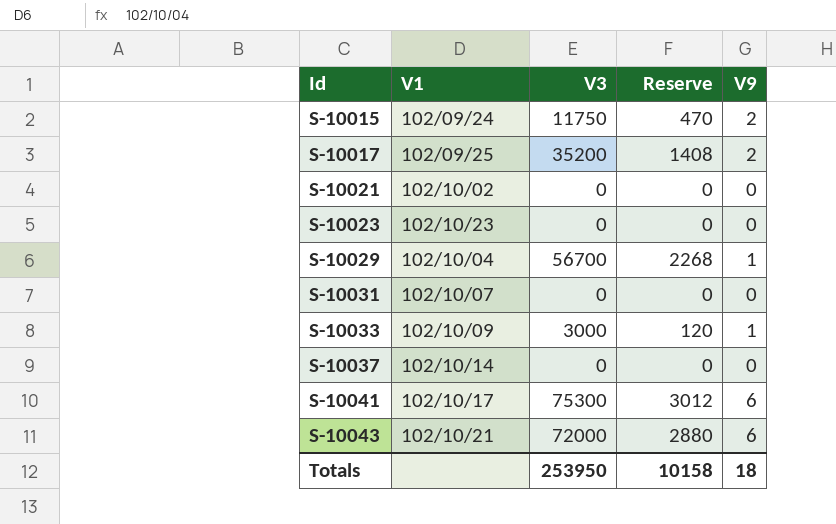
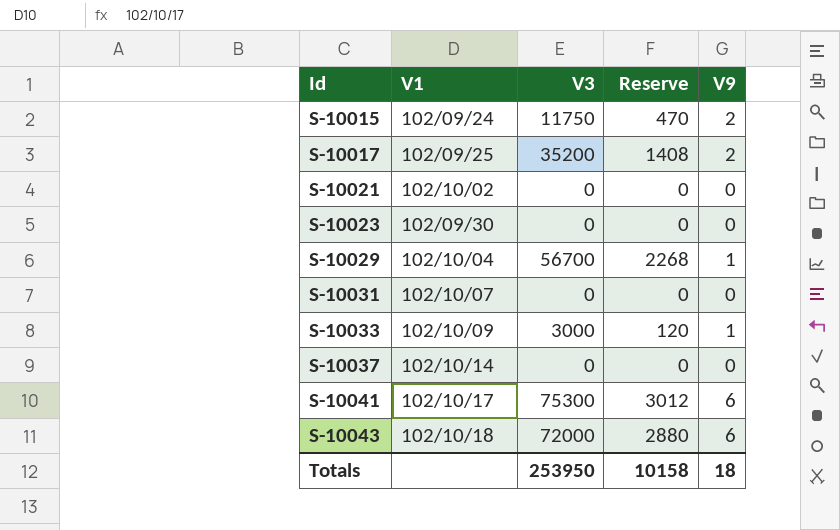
S-10023 | V1: 102/10/23 -> 102/09/30
S-10043 | V1: 102/10/21 -> 102/10/18

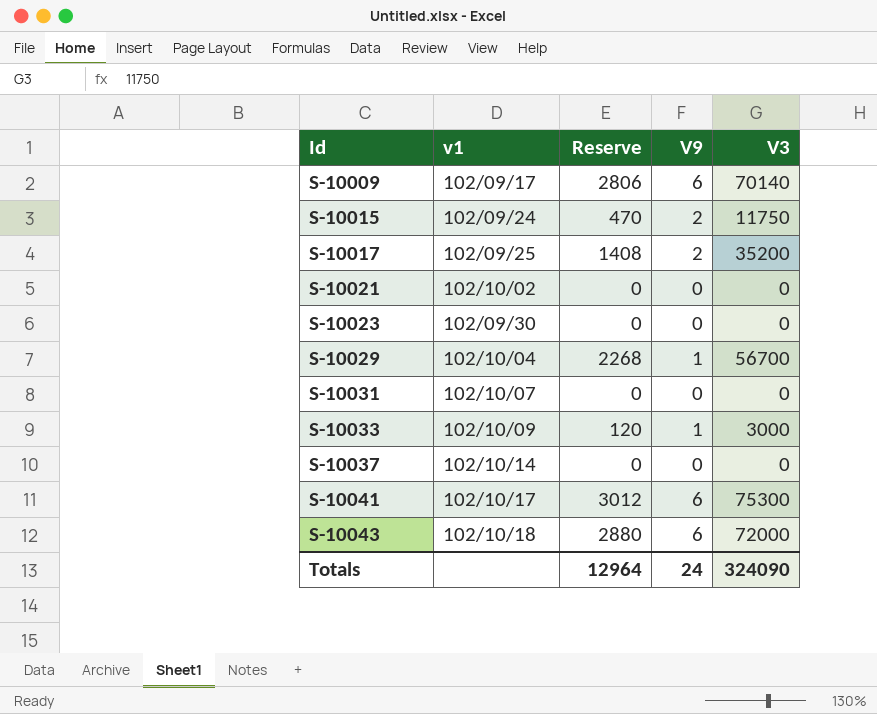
column name: V1 -> v1
column V3 | position: 3 -> 5
row S-10009: none -> 102/09/17 | 2806 | 6 | 70140
Totals | Reserve: 10158 -> 12964
Totals | V9: 18 -> 24
Totals | V3: 253950 -> 324090

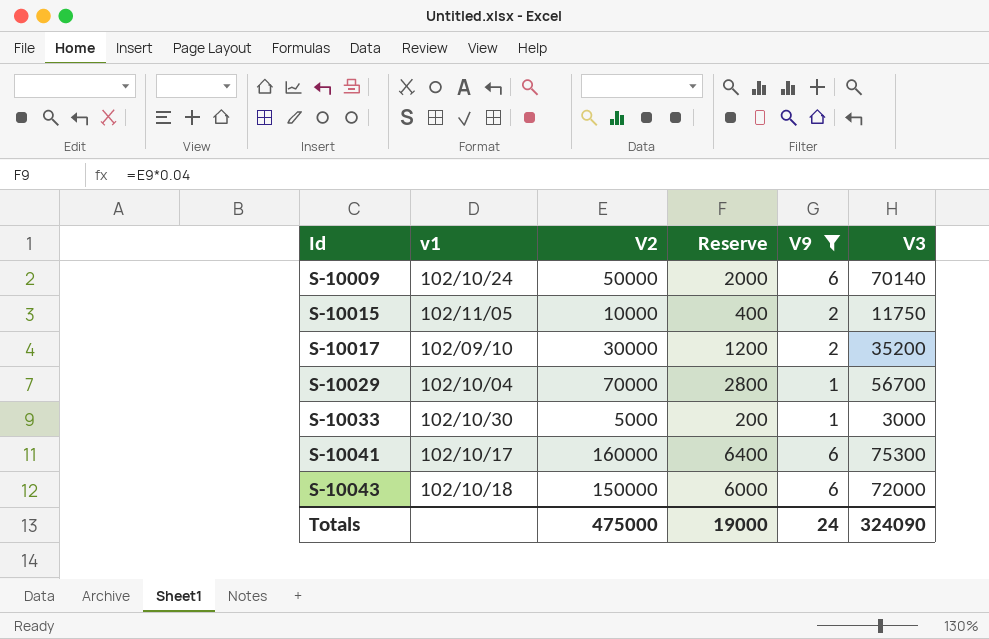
filter: none -> V9 != 0
column V2 | position: none -> 3
column Reserve | formula: [V3] * 0.04 -> [V2] * 0.04
S-10009 | v1: 102/09/17 -> 102/10/24
S-10015 | v1: 102/09/24 -> 102/11/05
S-10017 | v1: 102/09/25 -> 102/09/10
S-10033 | v1: 102/10/09 -> 102/10/30
Totals | Reserve: 12964 -> 19000

